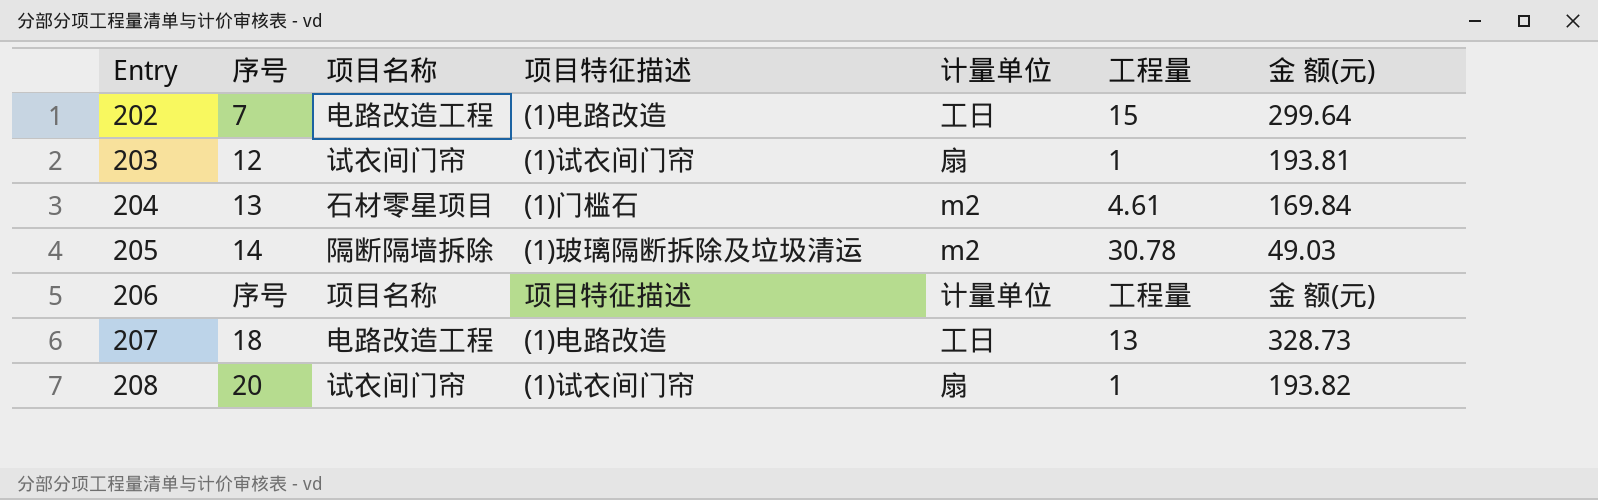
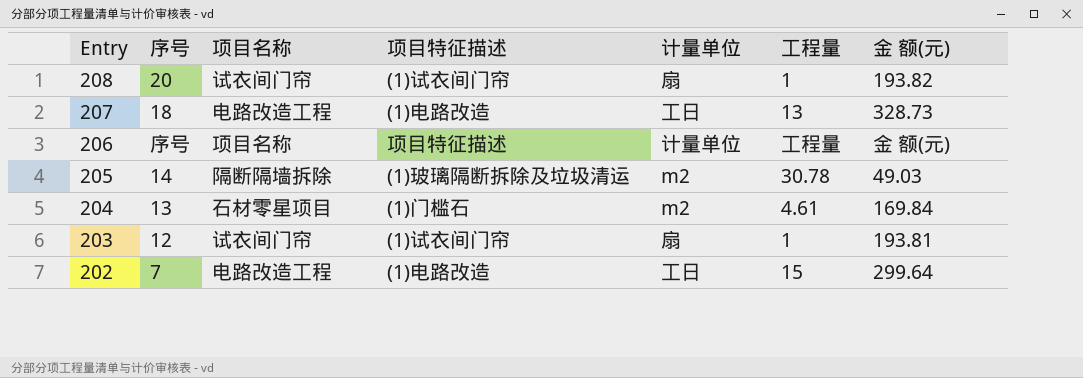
row order: Entry ascending -> Entry descending

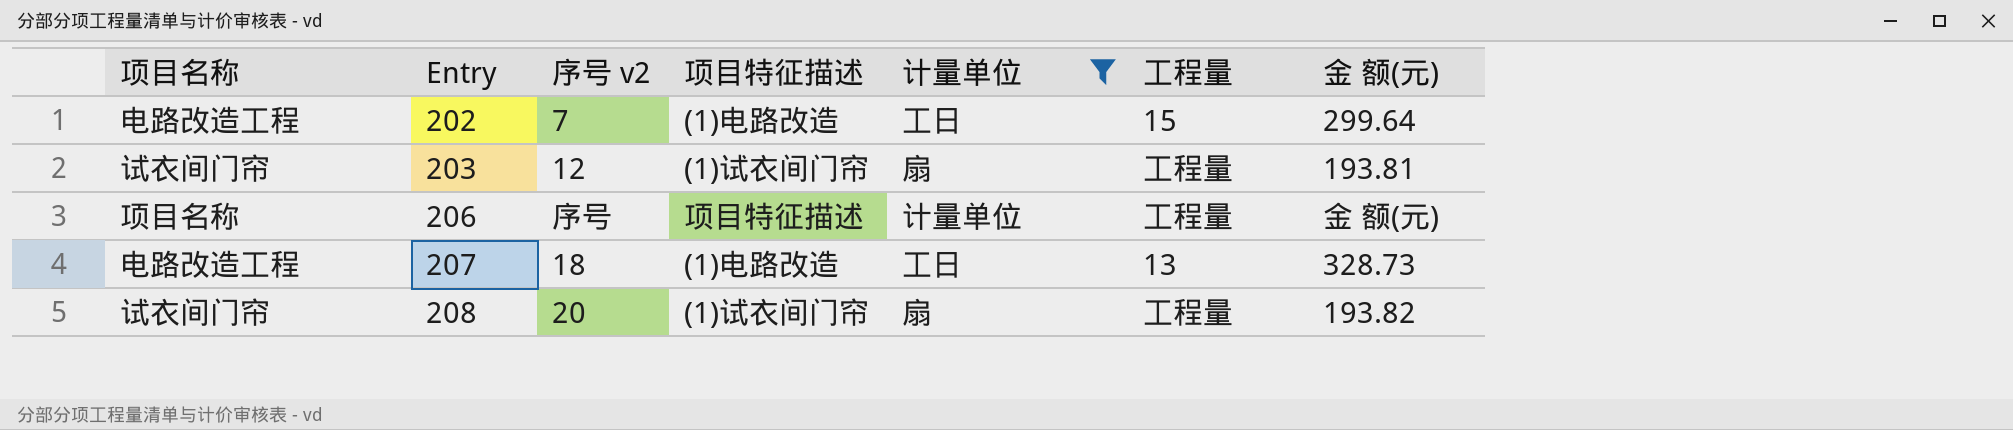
filter: none -> 计量单位 != m2
row order: Entry descending -> Entry ascending
column 项目名称 | position: 3 -> 1
column name: 序号 -> 序号 v2
203 | 工程量: 1 -> 工程量
208 | 工程量: 1 -> 工程量

